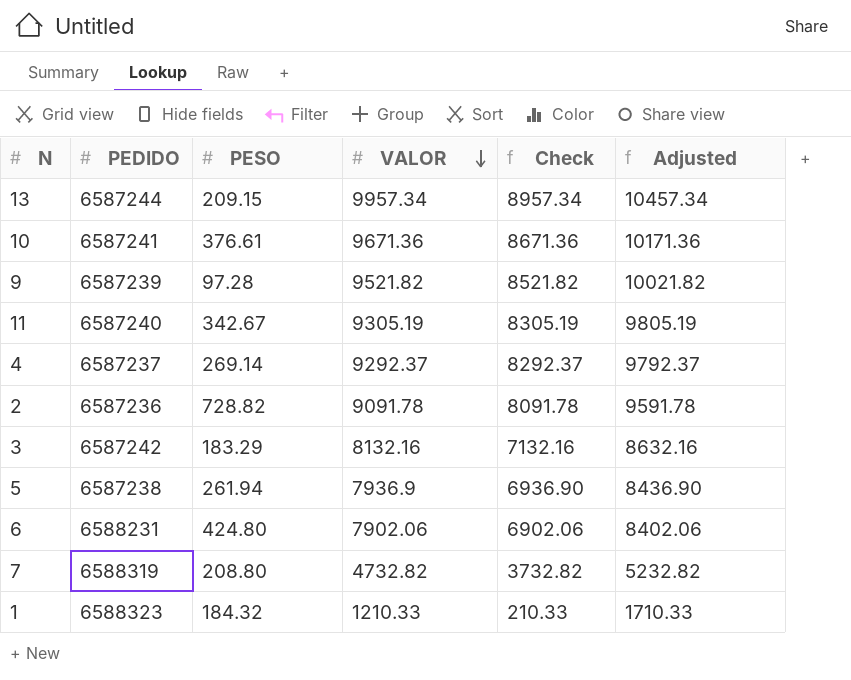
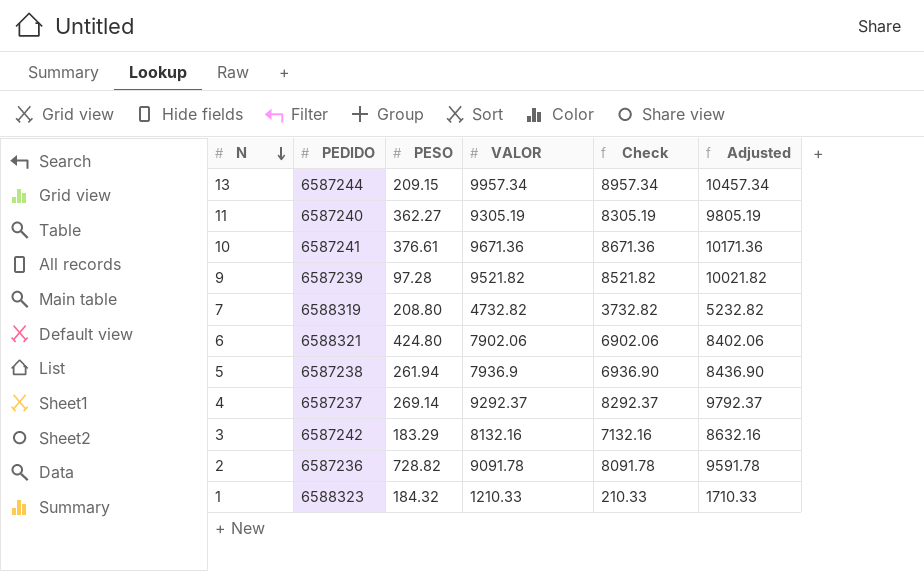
row order: VALOR descending -> N descending
11 | PESO: 342.67 -> 362.27
6 | PEDIDO: 6588231 -> 6588321

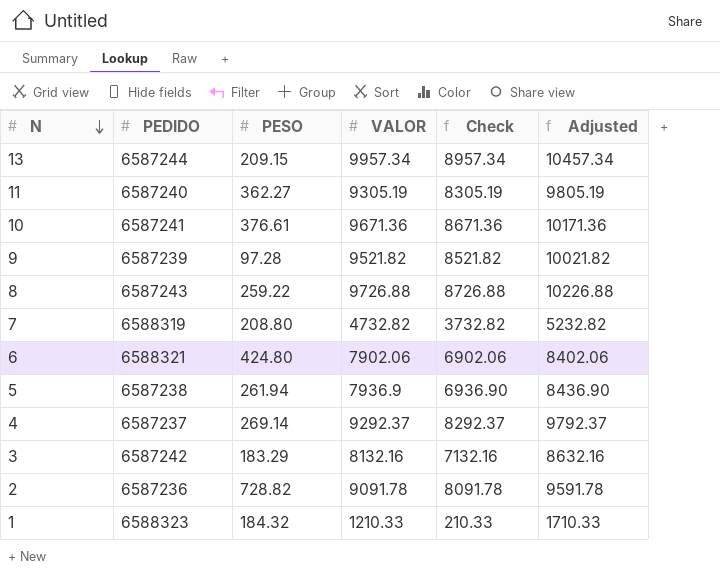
row 8: none -> 6587243 | 259.22 | 9726.88 | 8726.88 | 10226.88

